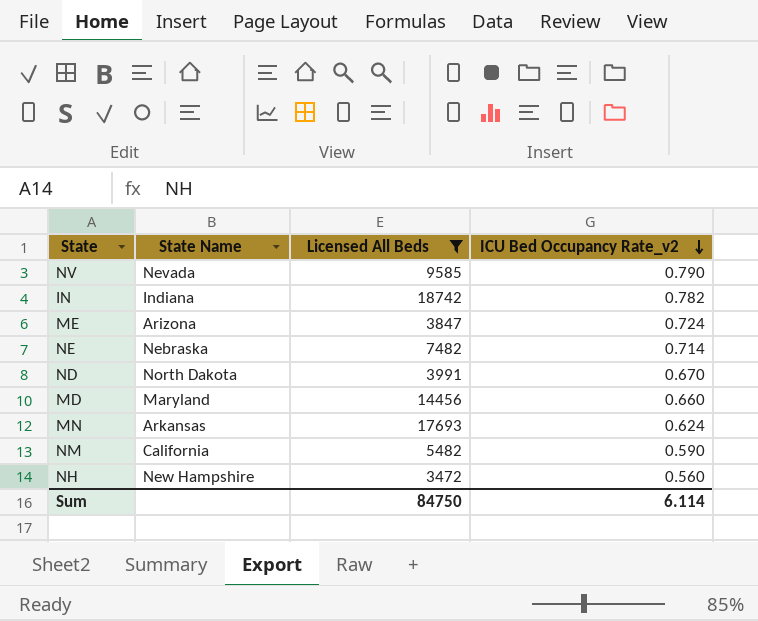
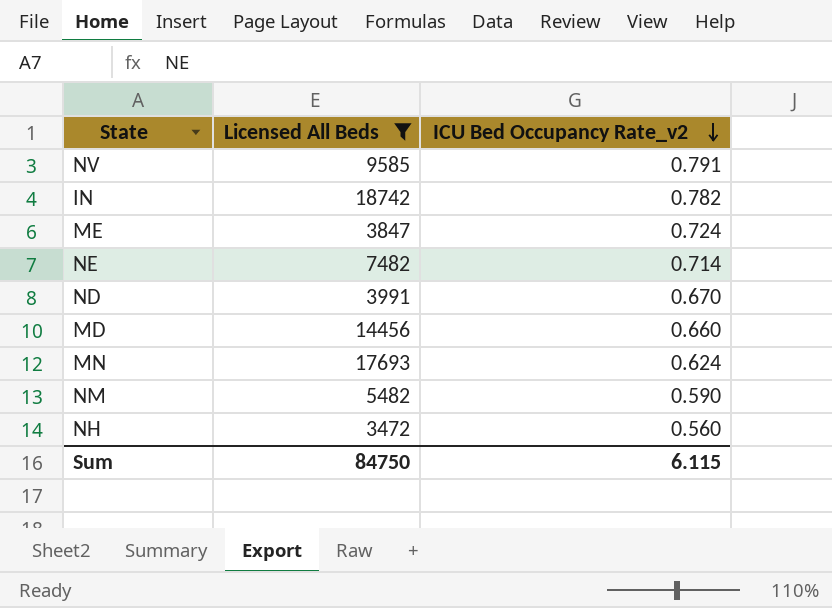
column State Name | position: 2 -> none
NV | ICU Bed Occupancy Rate_v2: 0.790 -> 0.791
Sum | ICU Bed Occupancy Rate_v2: 6.114 -> 6.115

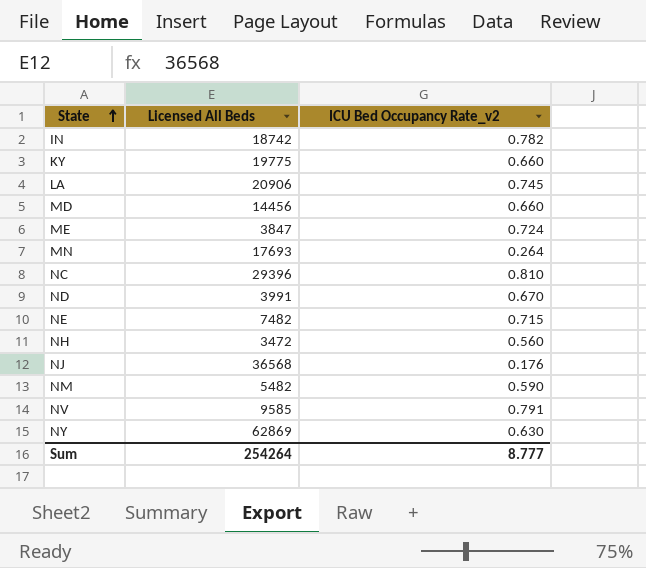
filter: Licensed All Beds <= 18742 -> none
row order: ICU Bed Occupancy Rate_v2 descending -> State ascending
MN | ICU Bed Occupancy Rate_v2: 0.624 -> 0.264
NE | ICU Bed Occupancy Rate_v2: 0.714 -> 0.715
Sum | Licensed All Beds: 84750 -> 254264
Sum | ICU Bed Occupancy Rate_v2: 6.115 -> 8.777

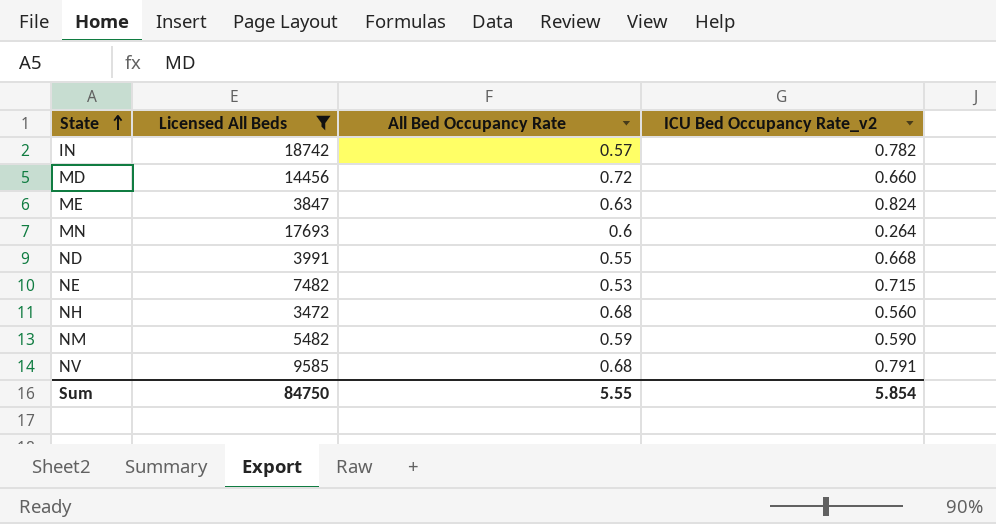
filter: none -> Licensed All Beds <= 18742
column All Bed Occupancy Rate | position: none -> 3
ME | ICU Bed Occupancy Rate_v2: 0.724 -> 0.824
ND | ICU Bed Occupancy Rate_v2: 0.670 -> 0.668
Sum | Licensed All Beds: 254264 -> 84750
Sum | ICU Bed Occupancy Rate_v2: 8.777 -> 5.854

